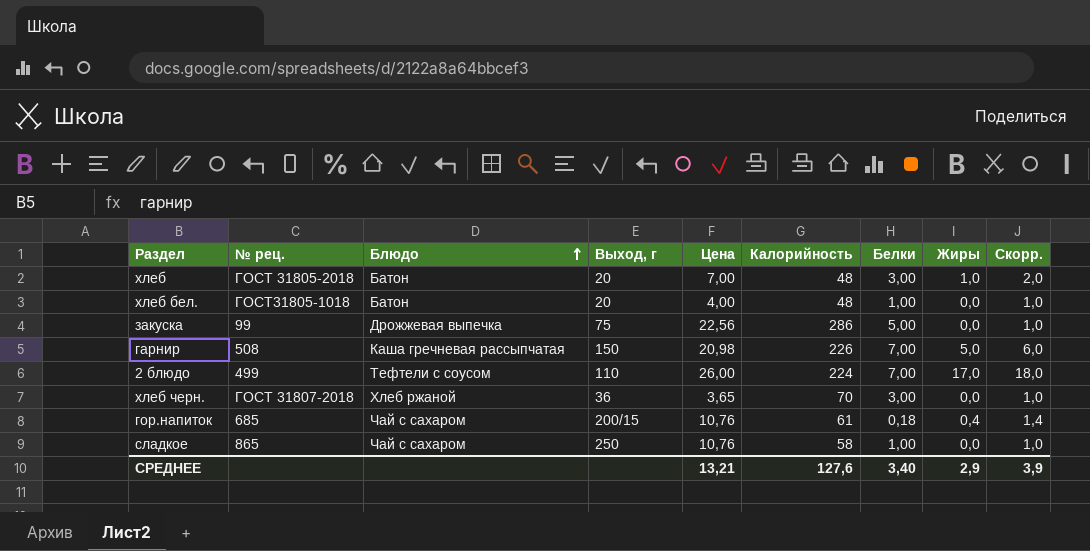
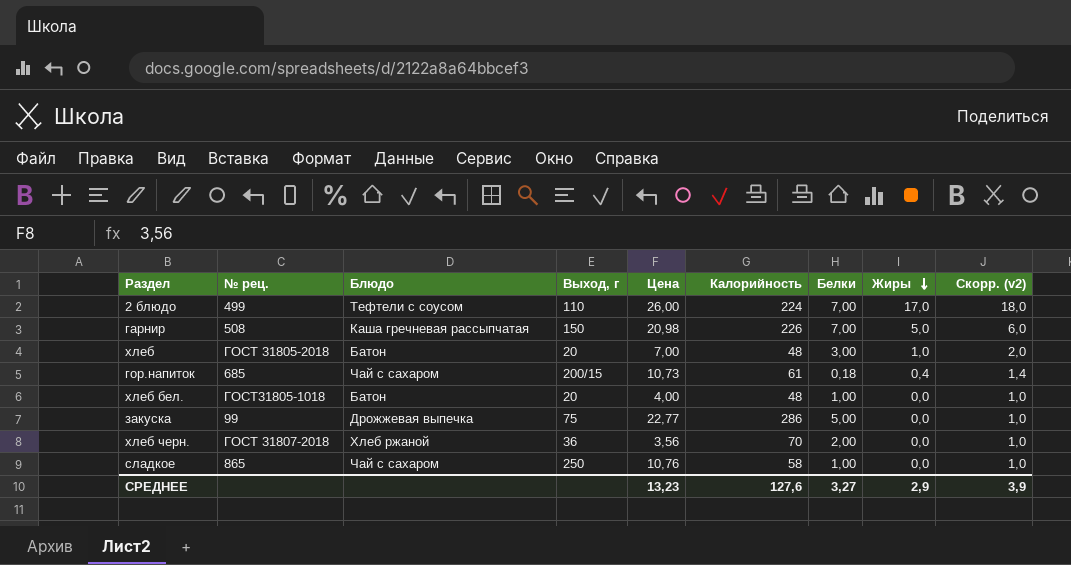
row order: Блюдо ascending -> Жиры descending
column name: Скорр. -> Скорр. (v2)
гор.напиток | Цена: 10,76 -> 10,73
закуска | Цена: 22,56 -> 22,77
хлеб черн. | Цена: 3,65 -> 3,56
хлеб черн. | Белки: 3,00 -> 2,00
СРЕДНЕЕ | Цена: 13,21 -> 13,23
СРЕДНЕЕ | Белки: 3,40 -> 3,27

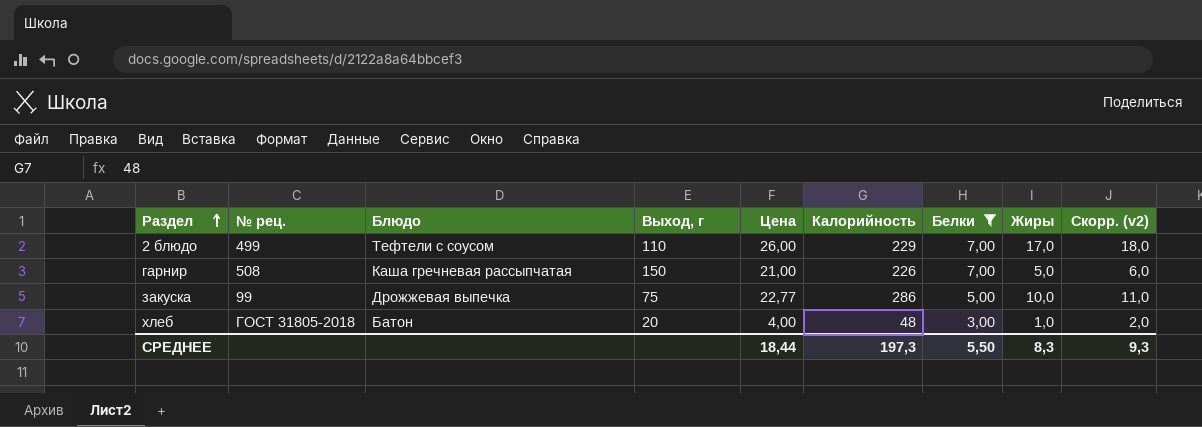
filter: none -> Белки >= 3,00
row order: Жиры descending -> Раздел ascending
2 блюдо | Калорийность: 224 -> 229
гарнир | Цена: 20,98 -> 21,00
закуска | Жиры: 0,0 -> 10,0
закуска | Скорр. (v2): 1,0 -> 11,0
хлеб | Цена: 7,00 -> 4,00
СРЕДНЕЕ | Цена: 13,23 -> 18,44
СРЕДНЕЕ | Калорийность: 127,6 -> 197,3
СРЕДНЕЕ | Белки: 3,27 -> 5,50
СРЕДНЕЕ | Жиры: 2,9 -> 8,3
СРЕДНЕЕ | Скорр. (v2): 3,9 -> 9,3

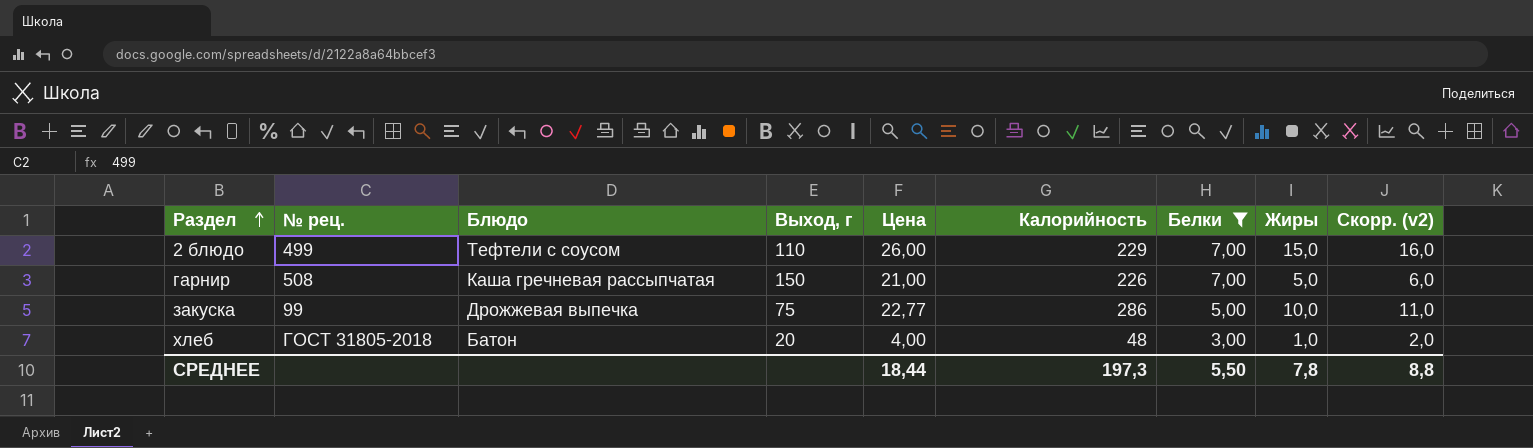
2 блюдо | Жиры: 17,0 -> 15,0
2 блюдо | Скорр. (v2): 18,0 -> 16,0
СРЕДНЕЕ | Жиры: 8,3 -> 7,8
СРЕДНЕЕ | Скорр. (v2): 9,3 -> 8,8

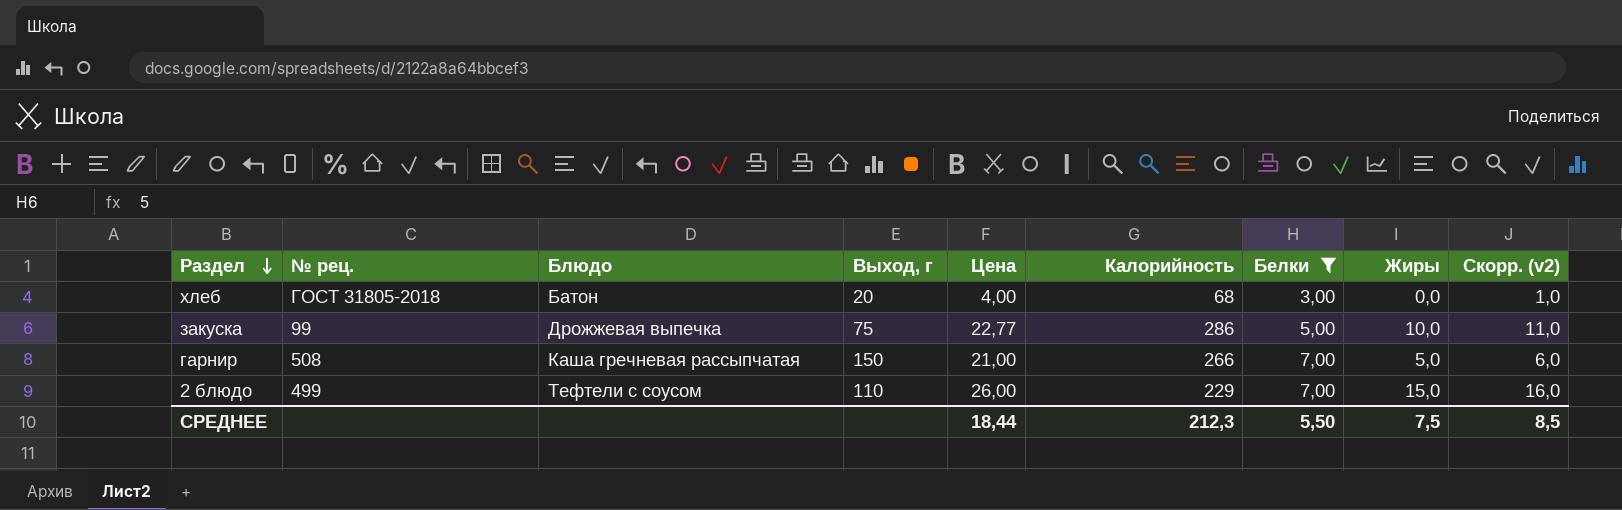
row order: Раздел ascending -> Раздел descending
хлеб | Калорийность: 48 -> 68
хлеб | Жиры: 1,0 -> 0,0
хлеб | Скорр. (v2): 2,0 -> 1,0
гарнир | Калорийность: 226 -> 266
СРЕДНЕЕ | Калорийность: 197,3 -> 212,3
СРЕДНЕЕ | Жиры: 7,8 -> 7,5
СРЕДНЕЕ | Скорр. (v2): 8,8 -> 8,5

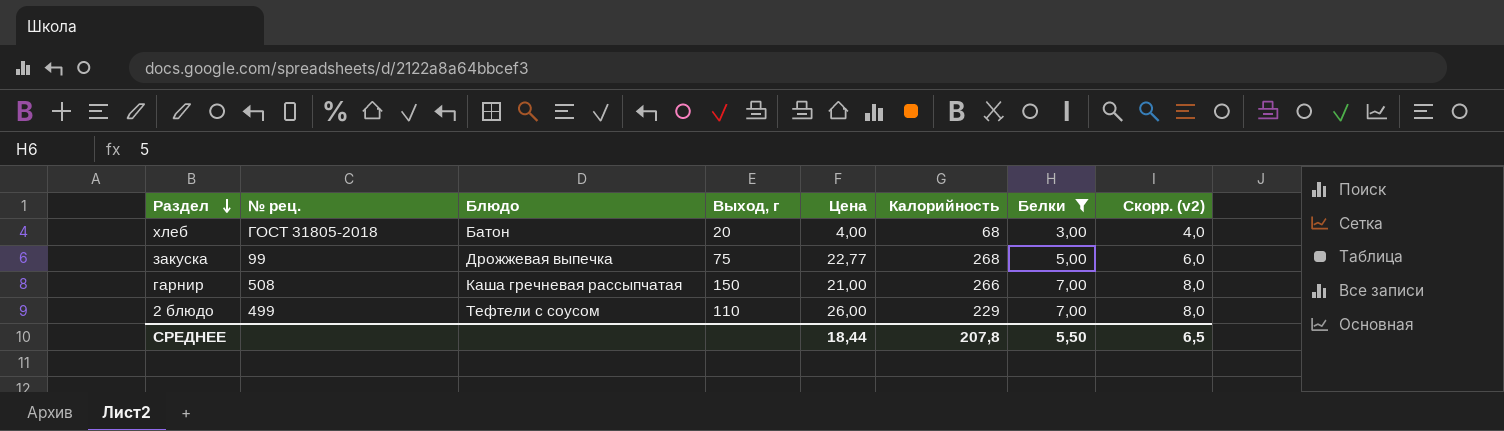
column Жиры | position: 8 -> none
column Скорр. (v2) | formula: [Жиры] + 1 -> [Белки] + 1
закуска | Калорийность: 286 -> 268
СРЕДНЕЕ | Калорийность: 212,3 -> 207,8
СРЕДНЕЕ | Скорр. (v2): 8,5 -> 6,5

